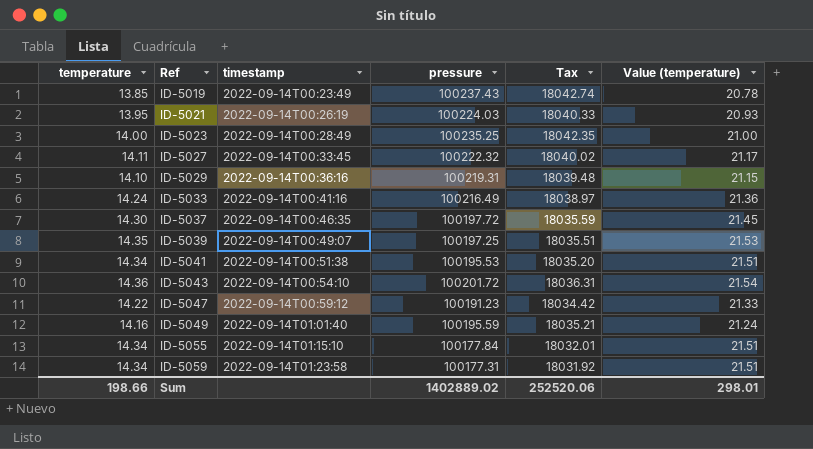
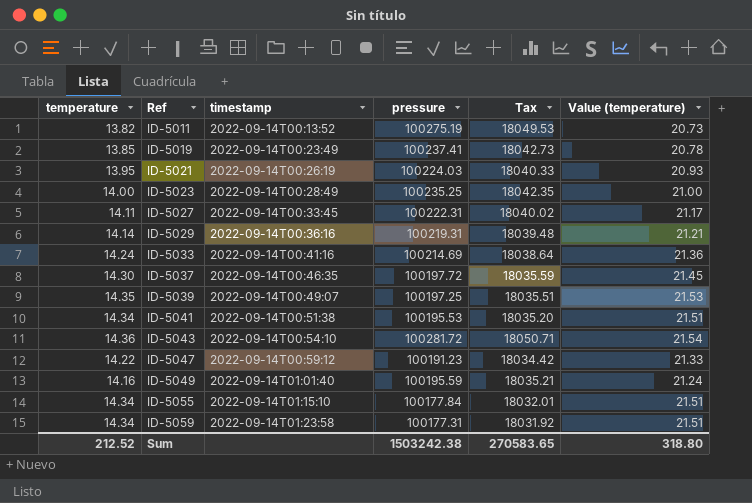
row ID-5011: none -> 13.82 | 2022-09-14T00:13:52 | 100275.19 | 18049.53 | 20.73
ID-5019 | pressure: 100237.43 -> 100237.41
ID-5019 | Tax: 18042.74 -> 18042.73
ID-5027 | pressure: 100222.32 -> 100222.31
ID-5029 | temperature: 14.10 -> 14.14
ID-5029 | Value (temperature): 21.15 -> 21.21
ID-5033 | pressure: 100216.49 -> 100214.69
ID-5033 | Tax: 18038.97 -> 18038.64
ID-5043 | pressure: 100201.72 -> 100281.72
ID-5043 | Tax: 18036.31 -> 18050.71
Sum | temperature: 198.66 -> 212.52
Sum | pressure: 1402889.02 -> 1503242.38
Sum | Tax: 252520.06 -> 270583.65
Sum | Value (temperature): 298.01 -> 318.80

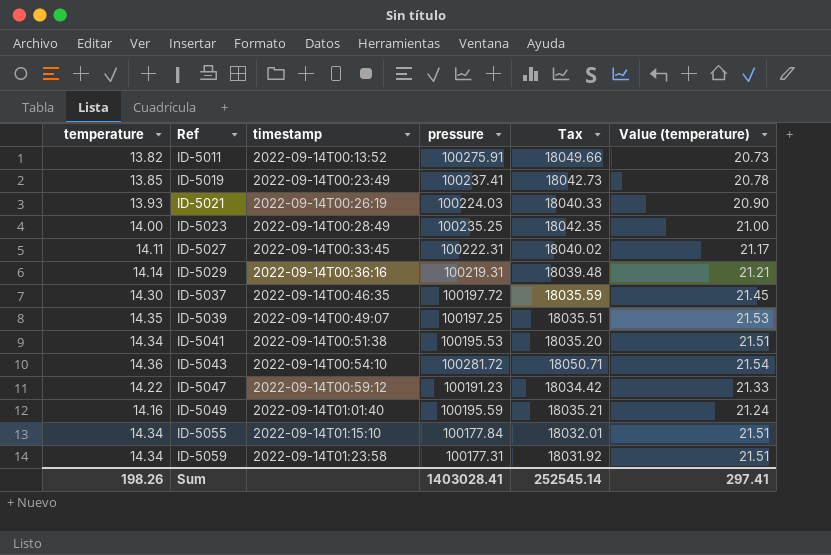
row ID-5033: 14.24 | 2022-09-14T00:41:16 | 100214.69 | 18038.64 | 21.36 -> none
ID-5011 | pressure: 100275.19 -> 100275.91
ID-5011 | Tax: 18049.53 -> 18049.66
ID-5021 | temperature: 13.95 -> 13.93
ID-5021 | Value (temperature): 20.93 -> 20.90
Sum | temperature: 212.52 -> 198.26
Sum | pressure: 1503242.38 -> 1403028.41
Sum | Tax: 270583.65 -> 252545.14
Sum | Value (temperature): 318.80 -> 297.41

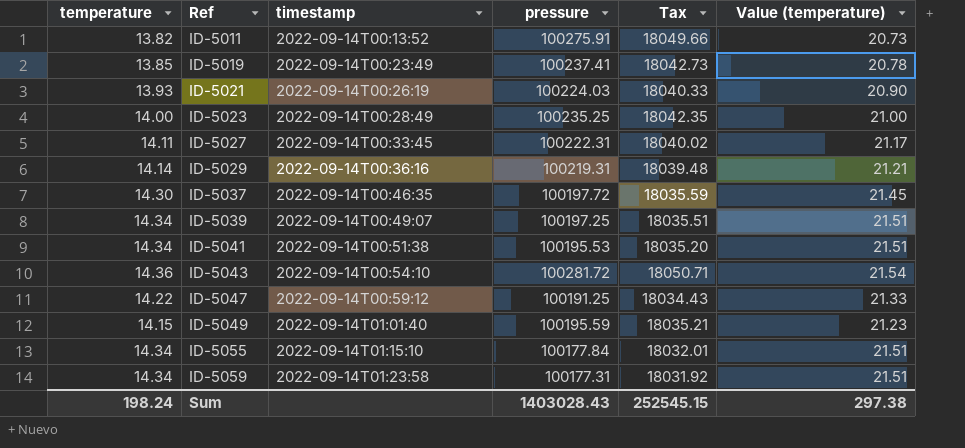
ID-5039 | temperature: 14.35 -> 14.34
ID-5039 | Value (temperature): 21.53 -> 21.51
ID-5047 | pressure: 100191.23 -> 100191.25
ID-5047 | Tax: 18034.42 -> 18034.43
ID-5049 | temperature: 14.16 -> 14.15
ID-5049 | Value (temperature): 21.24 -> 21.23
Sum | temperature: 198.26 -> 198.24
Sum | pressure: 1403028.41 -> 1403028.43
Sum | Tax: 252545.14 -> 252545.15
Sum | Value (temperature): 297.41 -> 297.38

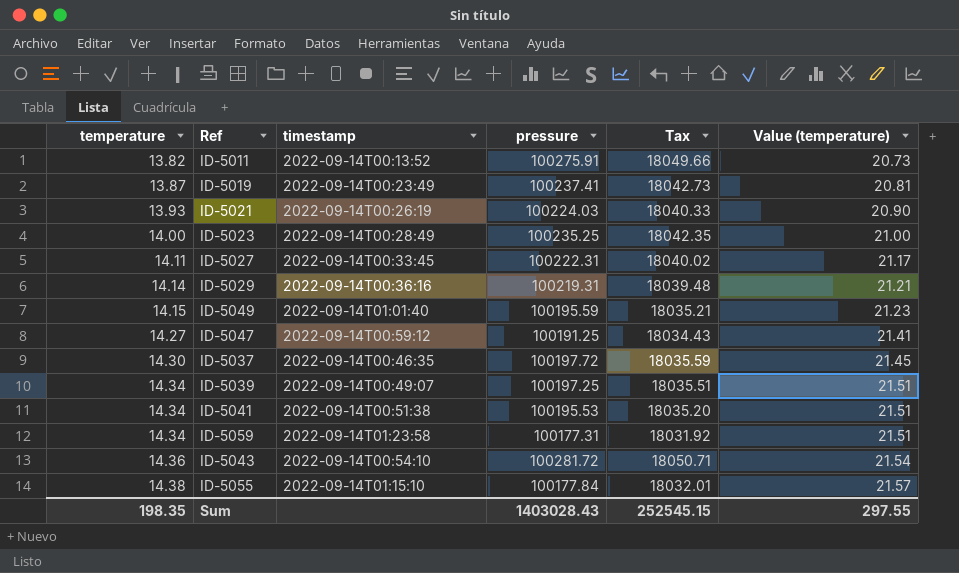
row order: Ref ascending -> temperature ascending
ID-5019 | temperature: 13.85 -> 13.87
ID-5019 | Value (temperature): 20.78 -> 20.81
ID-5047 | temperature: 14.22 -> 14.27
ID-5047 | Value (temperature): 21.33 -> 21.41
ID-5055 | temperature: 14.34 -> 14.38
ID-5055 | Value (temperature): 21.51 -> 21.57
Sum | temperature: 198.24 -> 198.35
Sum | Value (temperature): 297.38 -> 297.55

